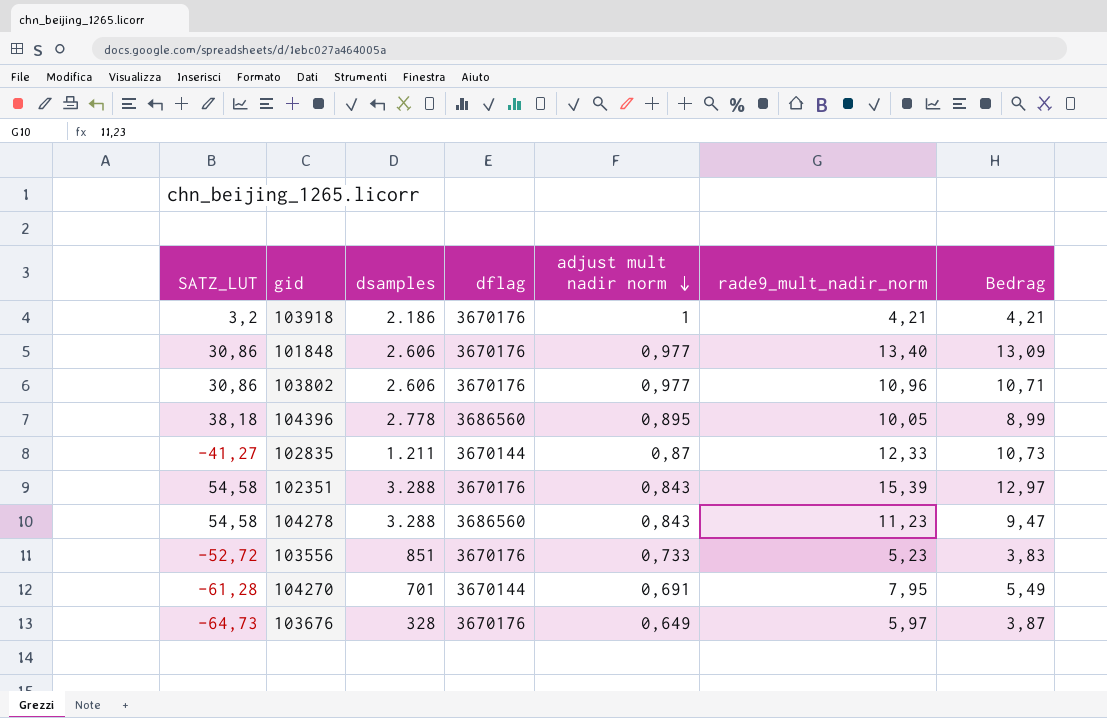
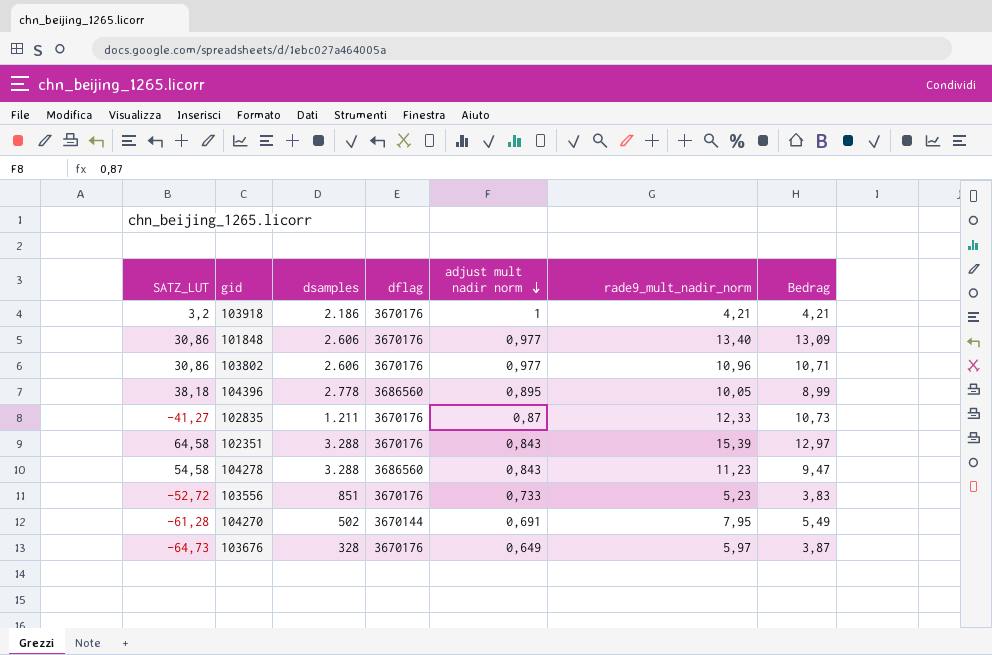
102835 | dflag: 3670144 -> 3670176
102351 | SATZ_LUT: 54,58 -> 64,58
104270 | dsamples: 701 -> 502

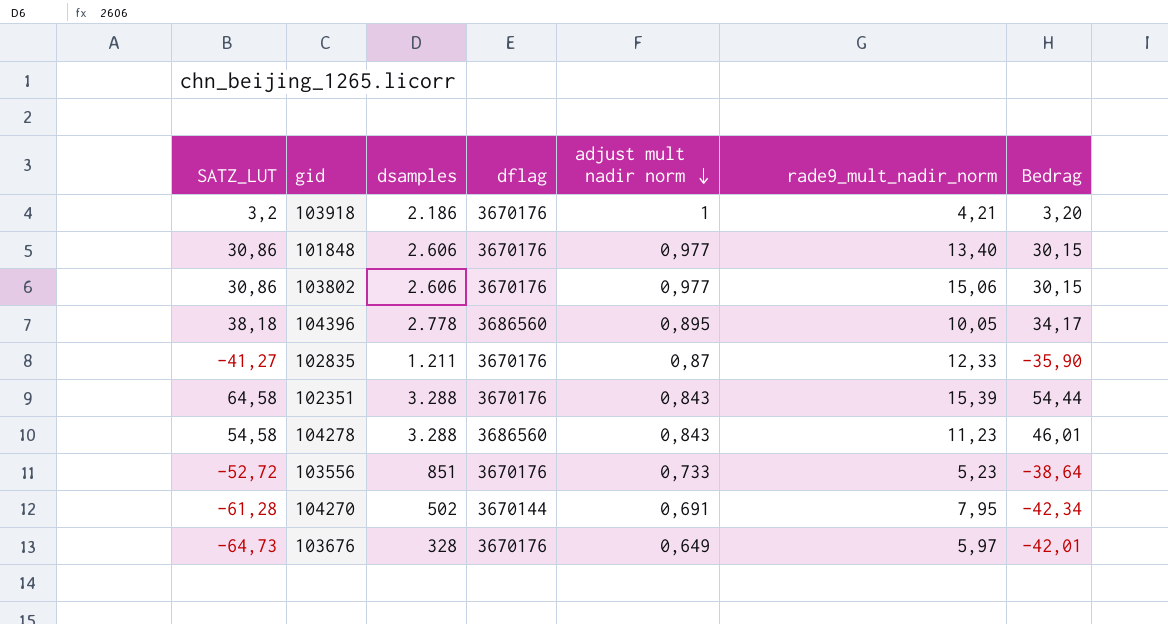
column Bedrag | formula: [adjust mult nadir norm] * [rade9_mult_nadir_norm] -> [SATZ_LUT] * [adjust mult nadir norm]
103802 | rade9_mult_nadir_norm: 10,96 -> 15,06

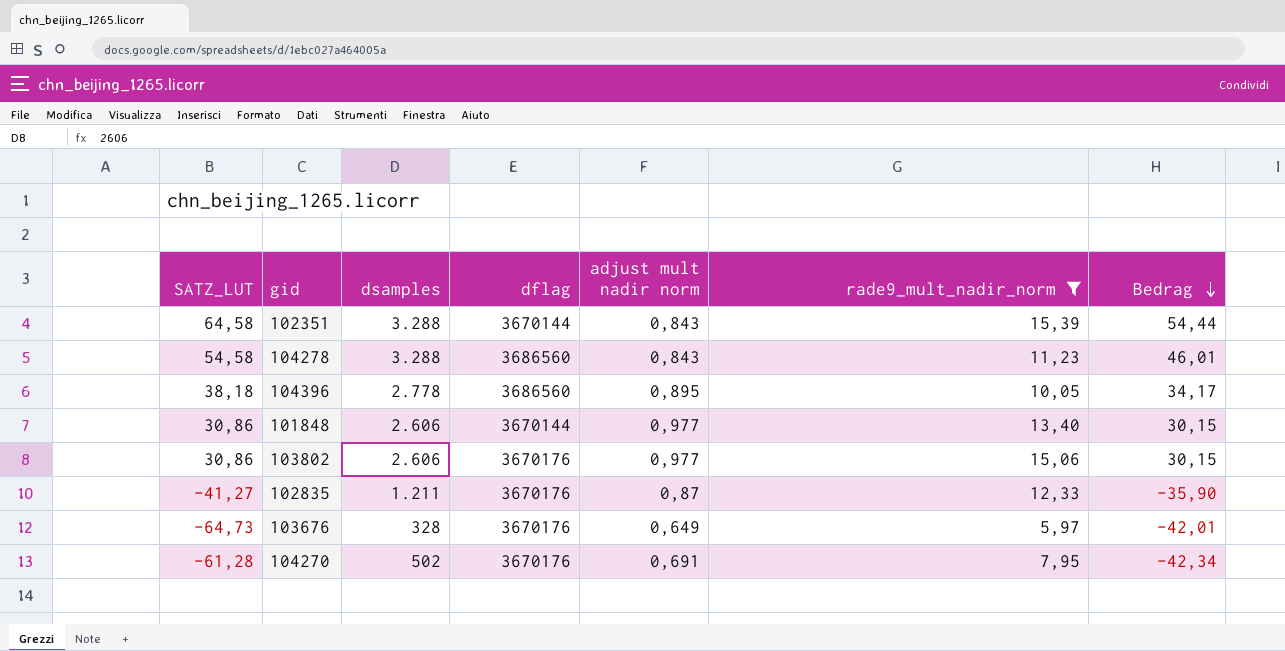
filter: none -> rade9_mult_nadir_norm >= 5,97
row order: adjust mult nadir norm descending -> Bedrag descending
102351 | dflag: 3670176 -> 3670144
101848 | dflag: 3670176 -> 3670144
104270 | dflag: 3670144 -> 3670176

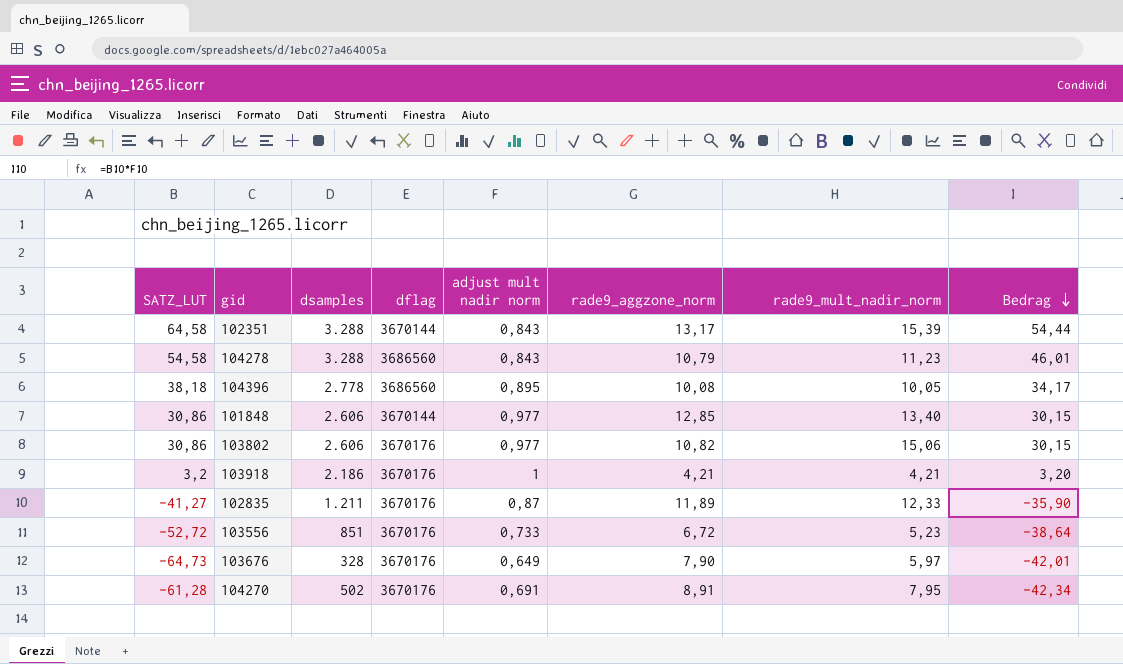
filter: rade9_mult_nadir_norm >= 5,97 -> none
column rade9_aggzone_norm | position: none -> 6

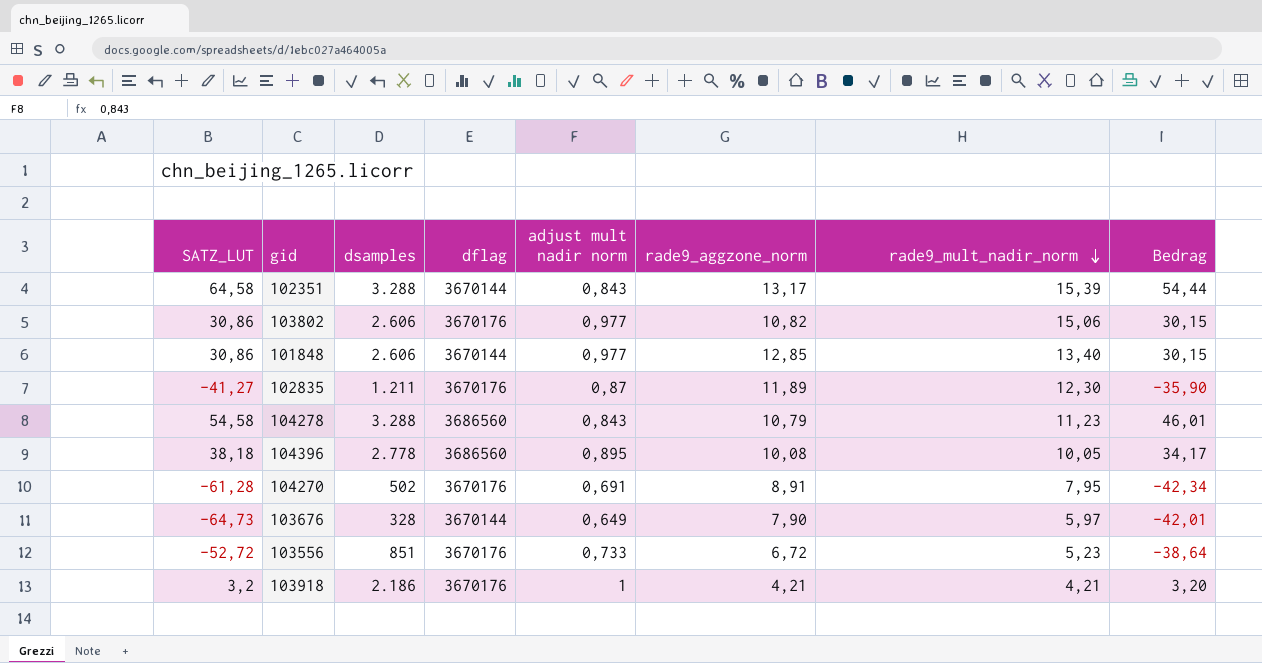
row order: Bedrag descending -> rade9_mult_nadir_norm descending
102835 | rade9_mult_nadir_norm: 12,33 -> 12,30
103676 | dflag: 3670176 -> 3670144

